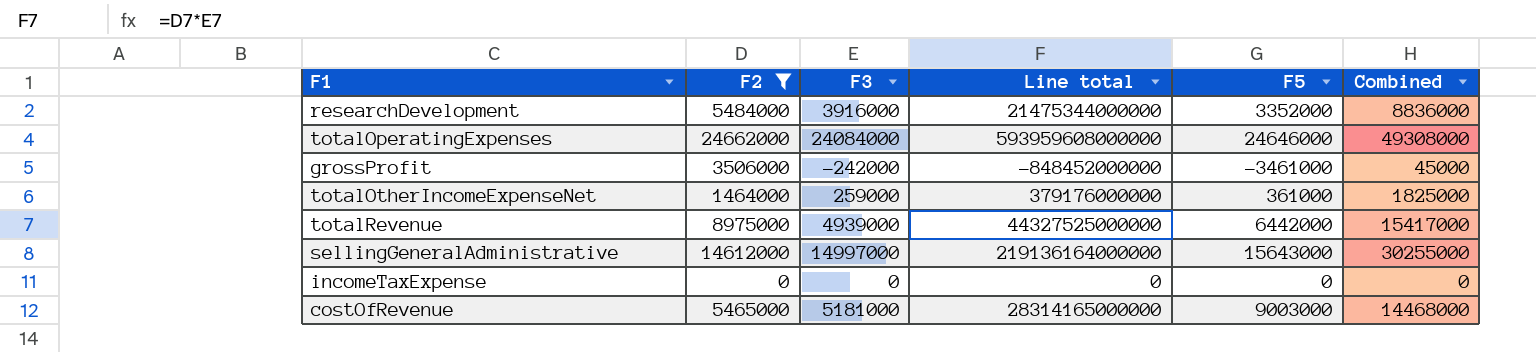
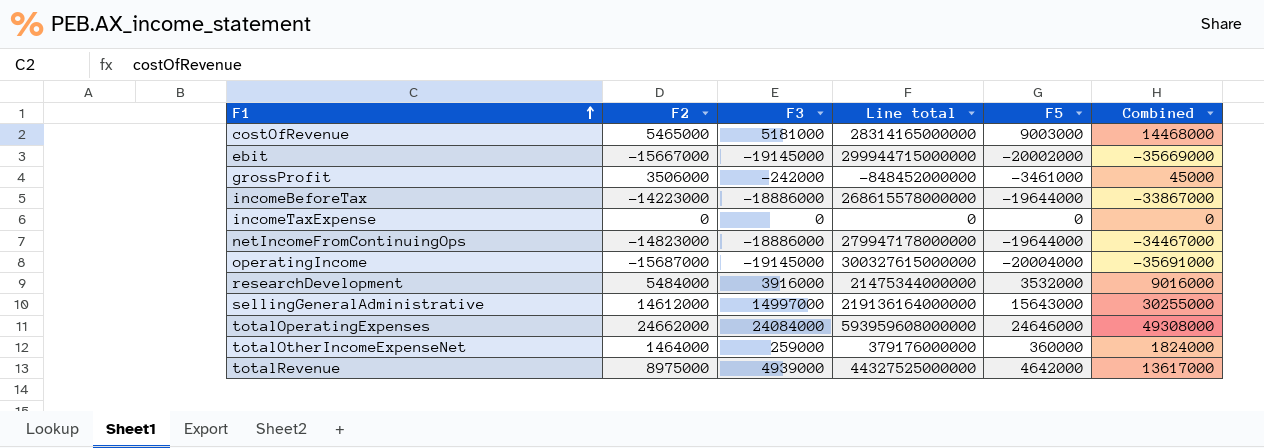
filter: F2 >= 0 -> none
row order: none -> F1 ascending
researchDevelopment | F5: 3352000 -> 3532000
researchDevelopment | Combined: 8836000 -> 9016000
totalOtherIncomeExpenseNet | F5: 361000 -> 360000
totalOtherIncomeExpenseNet | Combined: 1825000 -> 1824000
totalRevenue | F5: 6442000 -> 4642000
totalRevenue | Combined: 15417000 -> 13617000

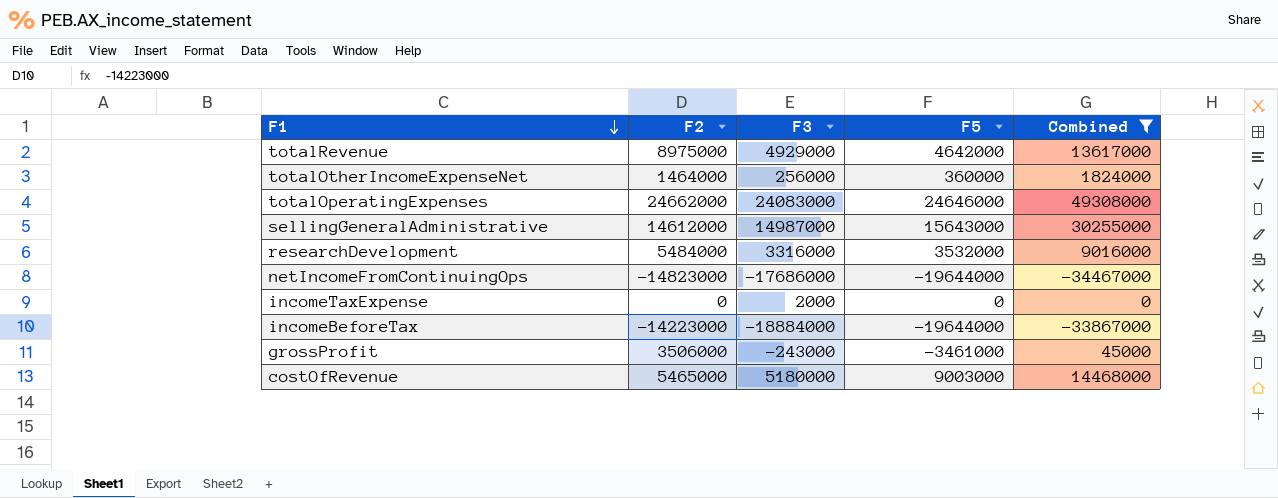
filter: none -> Combined >= -34467000
row order: F1 ascending -> F1 descending
column Line total | formula: [F2] * [F3] -> none
totalRevenue | F3: 4939000 -> 4929000
totalOtherIncomeExpenseNet | F3: 259000 -> 256000
totalOperatingExpenses | F3: 24084000 -> 24083000
sellingGeneralAdministrative | F3: 14997000 -> 14987000
researchDevelopment | F3: 3916000 -> 3316000
netIncomeFromContinuingOps | F3: -18886000 -> -17686000
incomeTaxExpense | F3: 0 -> 2000
incomeBeforeTax | F3: -18886000 -> -18884000
grossProfit | F3: -242000 -> -243000
costOfRevenue | F3: 5181000 -> 5180000

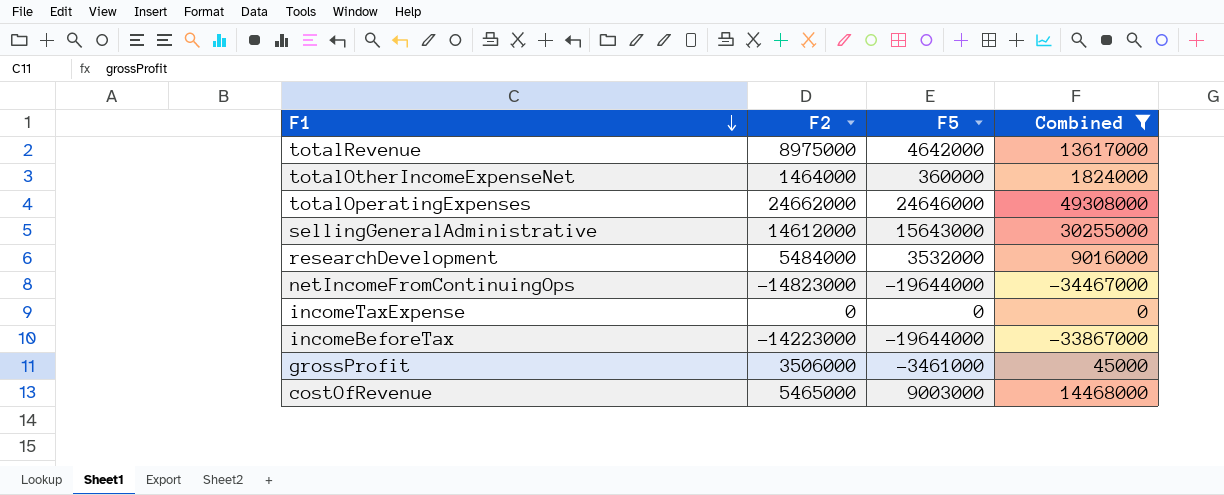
column F3 | position: 3 -> none

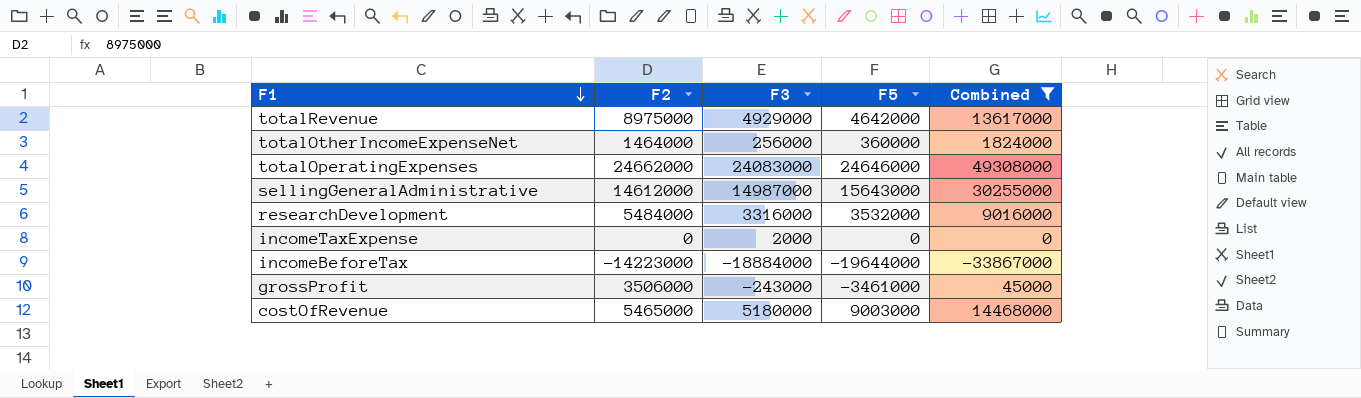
column F3 | position: none -> 3
row netIncomeFromContinuingOps: -14823000 | -19644000 | -34467000 -> none

